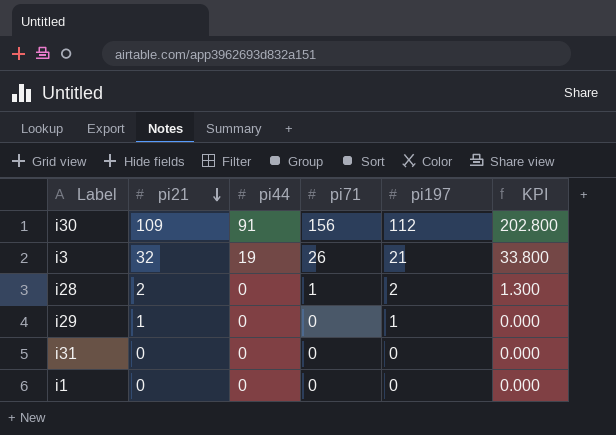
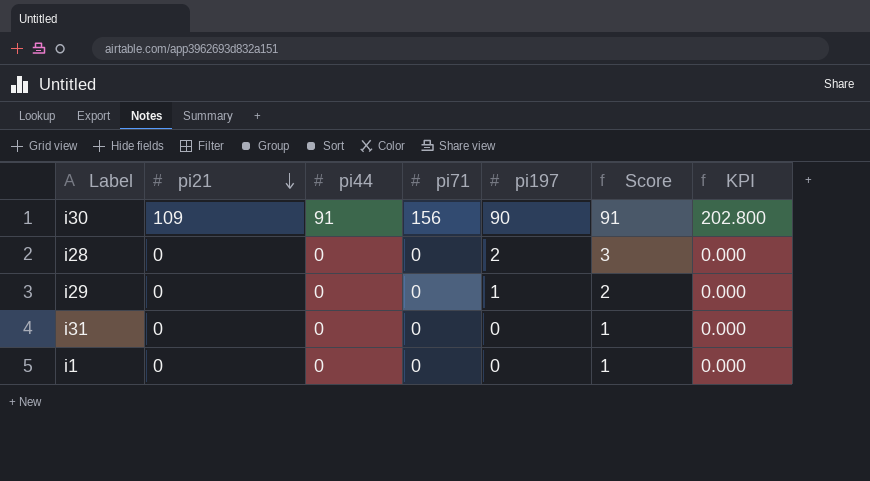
column Score | formula: none -> [pi197] + 1
row i3: 32 | 19 | 26 | 21 | 33.800 -> none
i30 | pi197: 112 -> 90
i28 | pi21: 2 -> 0
i28 | pi71: 1 -> 0
i28 | KPI: 1.300 -> 0.000
i29 | pi21: 1 -> 0

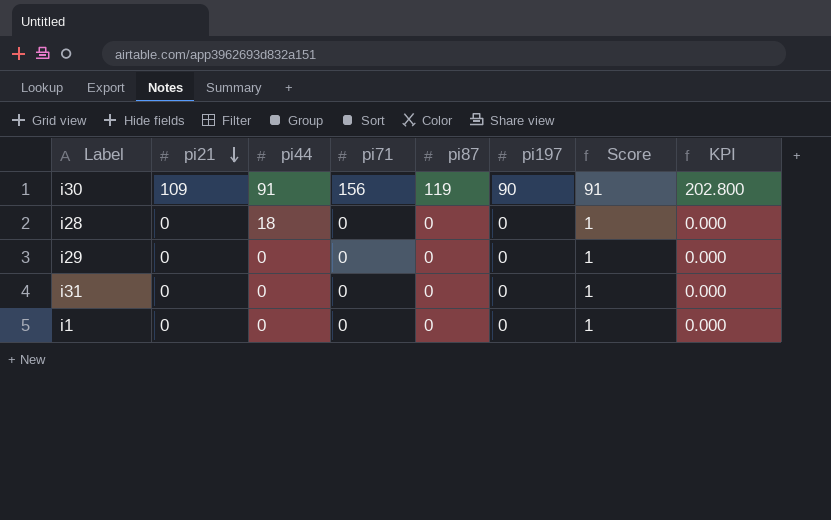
column pi87 | position: none -> 5
i28 | pi44: 0 -> 18
i28 | pi197: 2 -> 0
i28 | Score: 3 -> 1
i29 | pi197: 1 -> 0
i29 | Score: 2 -> 1

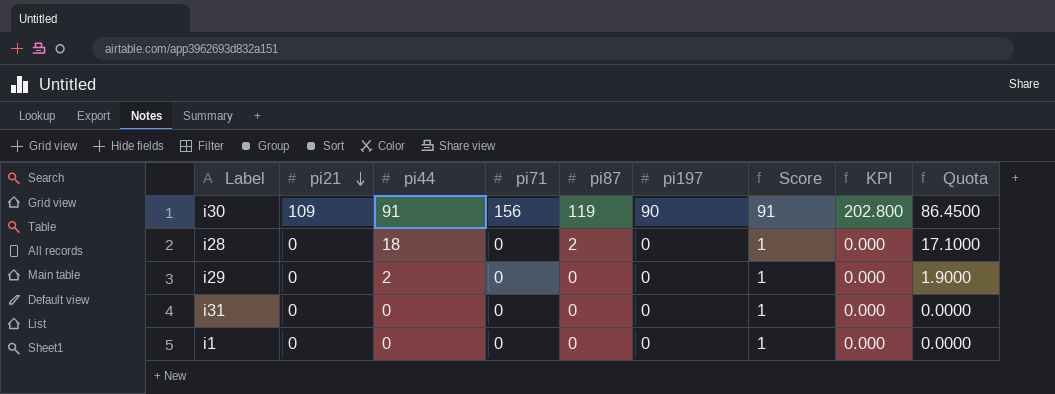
column Quota | formula: none -> [pi44] * 0.95
i28 | pi87: 0 -> 2
i29 | pi44: 0 -> 2

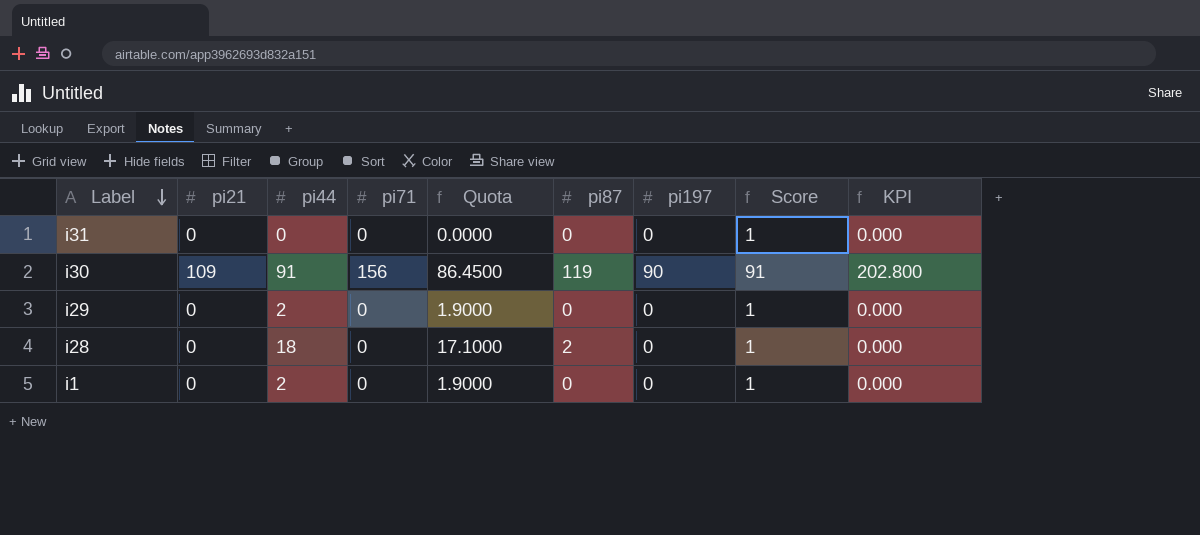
row order: pi21 descending -> Label descending
column Quota | position: 9 -> 5
i1 | pi44: 0 -> 2
i1 | Quota: 0.0000 -> 1.9000

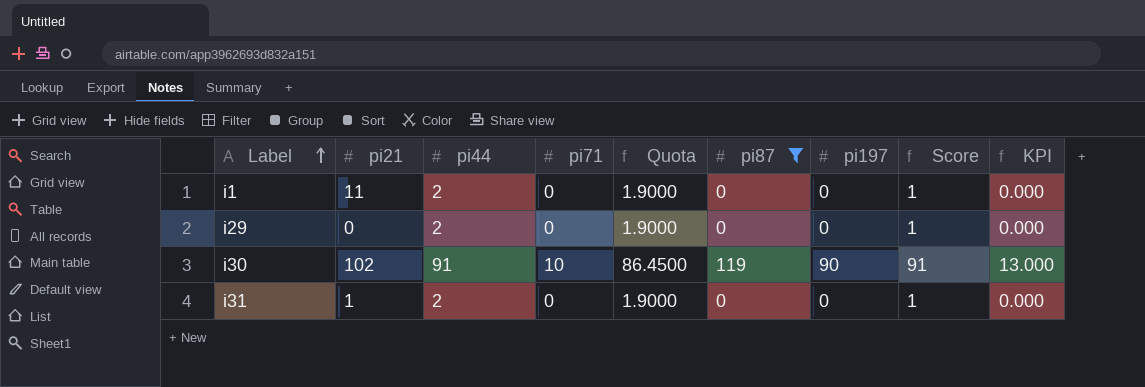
filter: none -> pi87 != 2
row order: Label descending -> Label ascending
i1 | pi21: 0 -> 11
i30 | pi21: 109 -> 102
i30 | pi71: 156 -> 10
i30 | KPI: 202.800 -> 13.000
i31 | pi21: 0 -> 1
i31 | pi44: 0 -> 2
i31 | Quota: 0.0000 -> 1.9000

